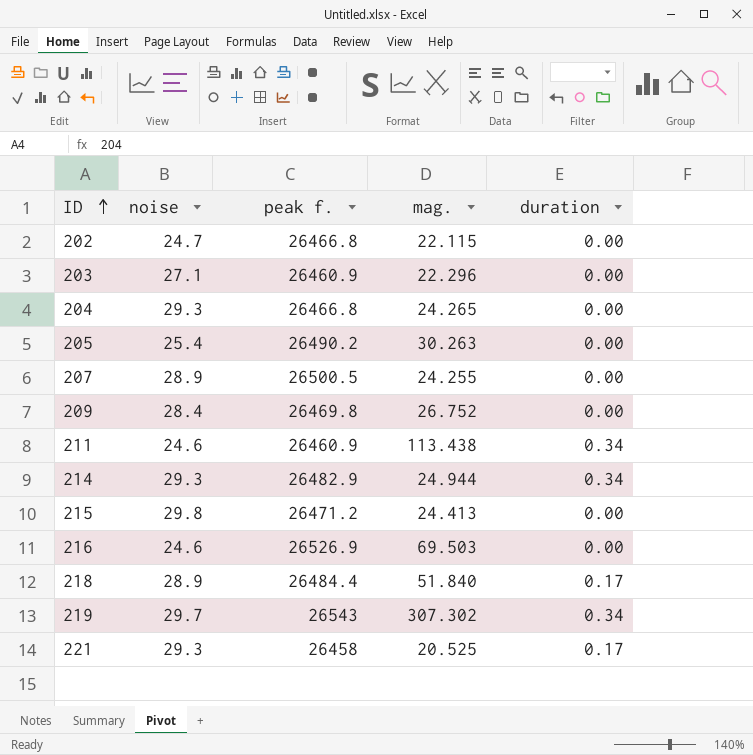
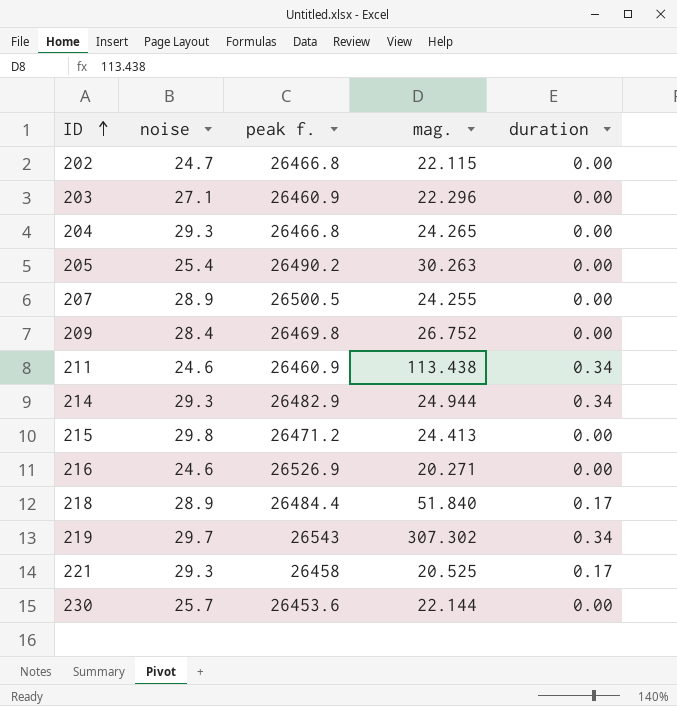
216 | mag.: 69.503 -> 20.271
row 230: none -> 25.7 | 26453.6 | 22.144 | 0.00

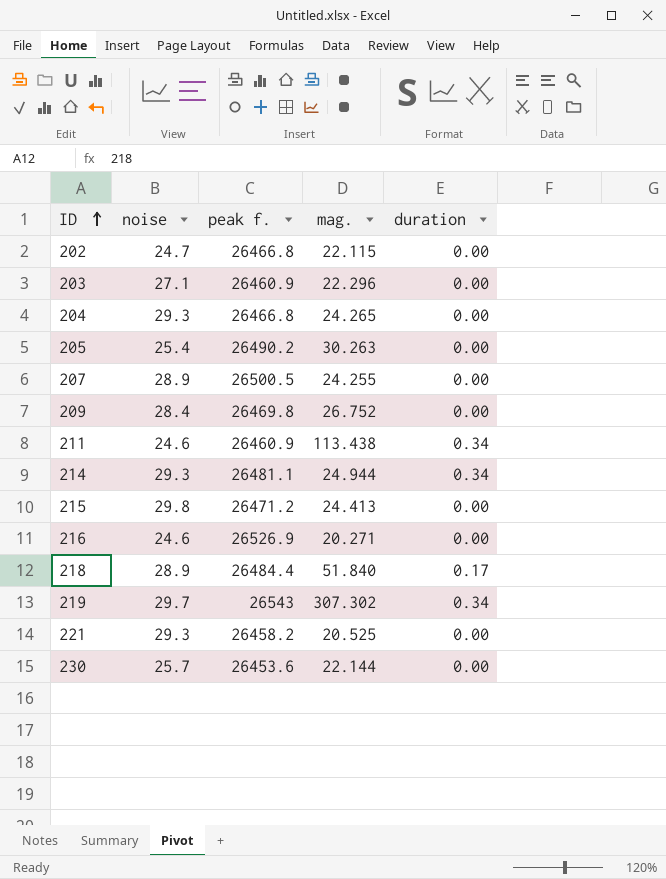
214 | peak f.: 26482.9 -> 26481.1
221 | peak f.: 26458 -> 26458.2
221 | duration: 0.17 -> 0.00

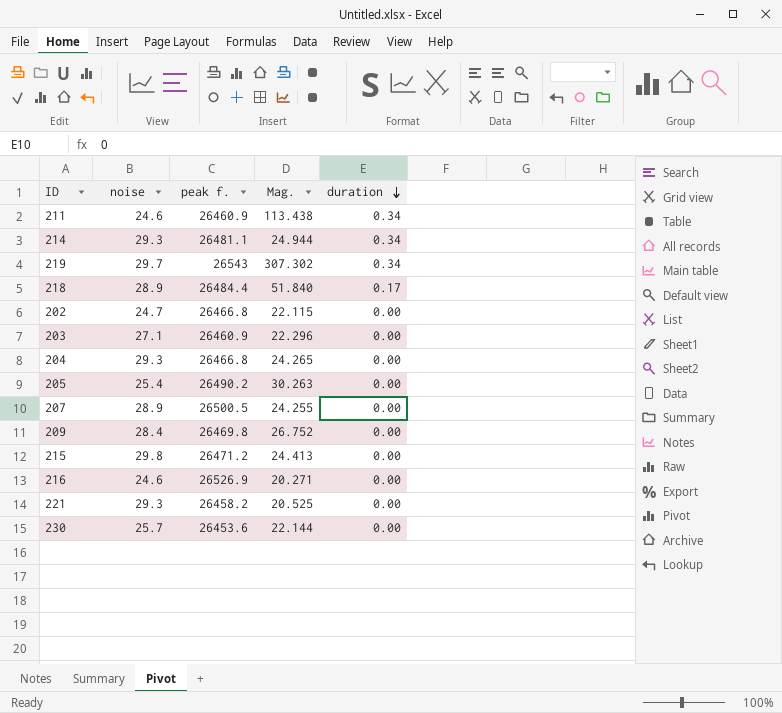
row order: ID ascending -> duration descending
column name: mag. -> Mag.

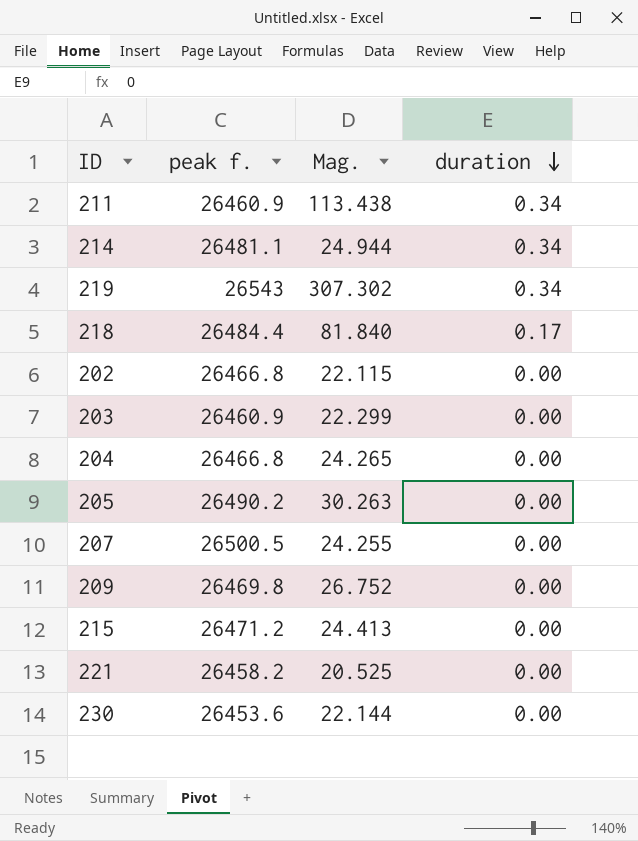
column noise | position: 2 -> none
row 216: 24.6 | 26526.9 | 20.271 | 0.00 -> none
218 | Mag.: 51.840 -> 81.840
203 | Mag.: 22.296 -> 22.299

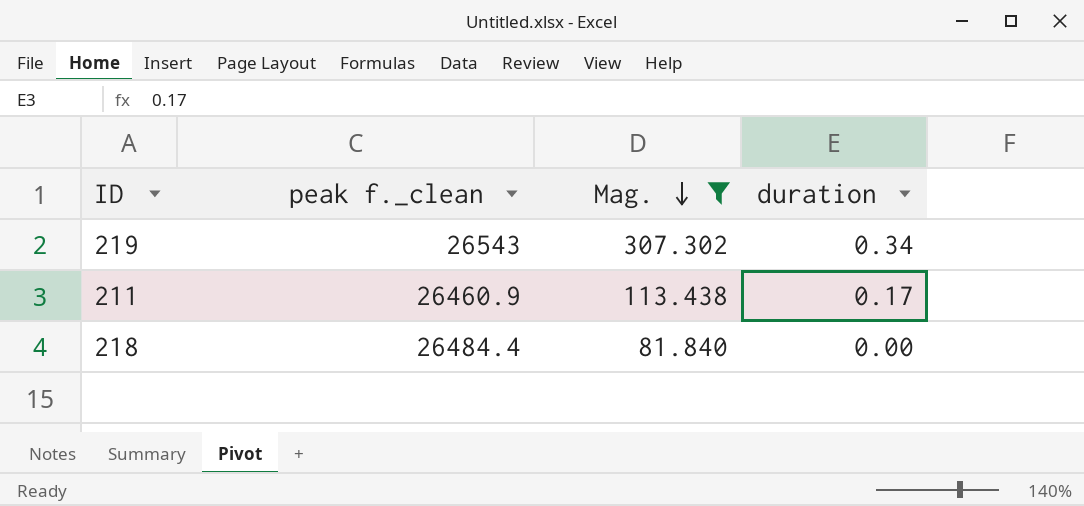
filter: none -> Mag. >= 81.840
row order: duration descending -> Mag. descending
column name: peak f. -> peak f._clean
211 | duration: 0.34 -> 0.17
218 | duration: 0.17 -> 0.00

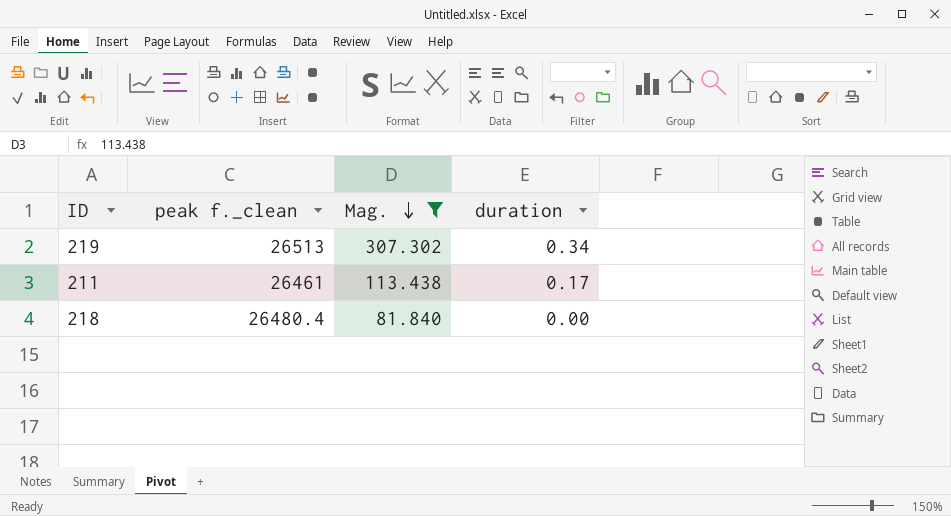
219 | peak f._clean: 26543 -> 26513
211 | peak f._clean: 26460.9 -> 26461
218 | peak f._clean: 26484.4 -> 26480.4

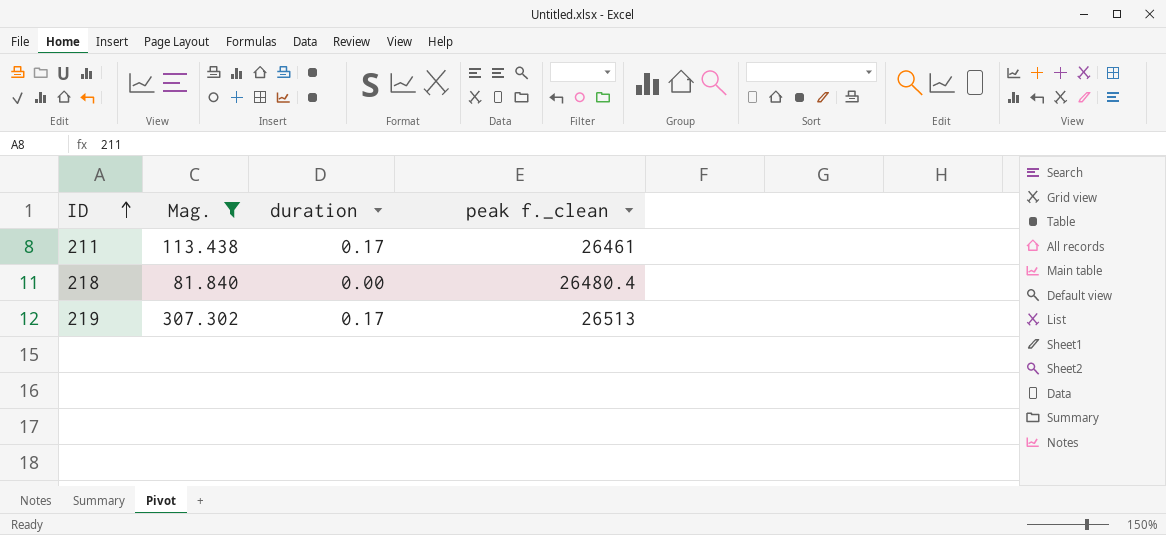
row order: Mag. descending -> ID ascending
column peak f._clean | position: 2 -> 4
219 | duration: 0.34 -> 0.17

